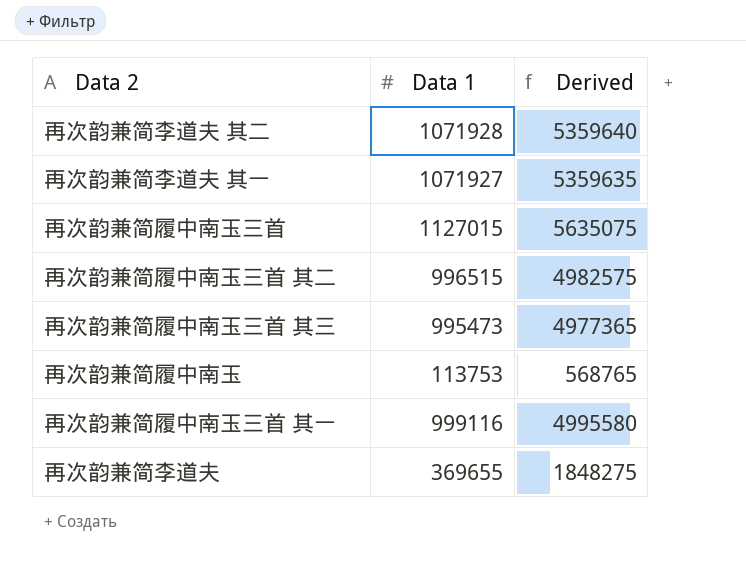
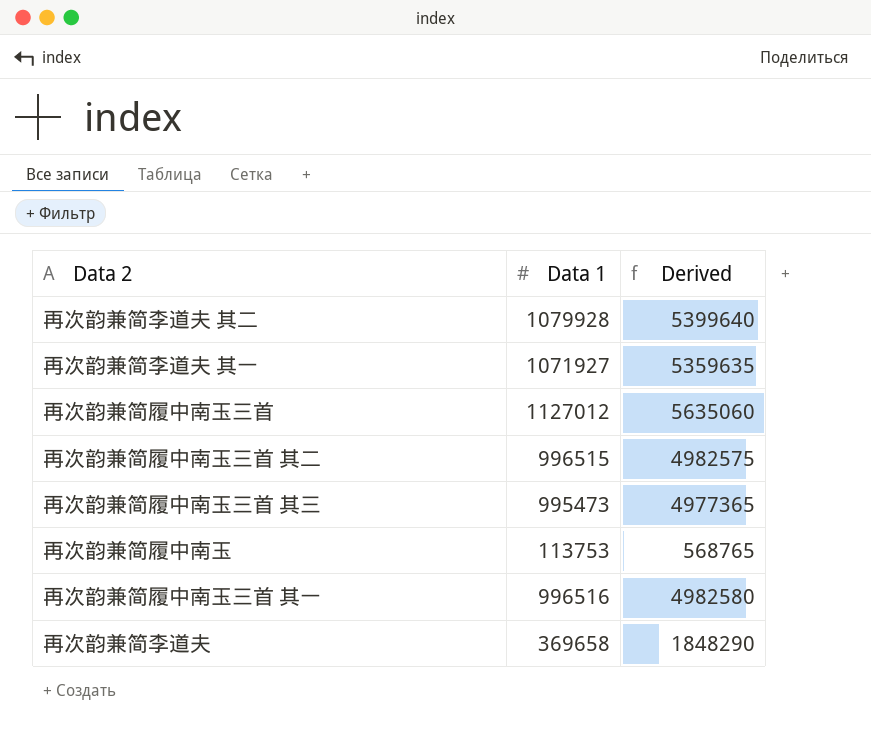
再次韵兼简李道夫 其二 | Data 1: 1071928 -> 1079928
再次韵兼简李道夫 其二 | Derived: 5359640 -> 5399640
再次韵兼简履中南玉三首 | Data 1: 1127015 -> 1127012
再次韵兼简履中南玉三首 | Derived: 5635075 -> 5635060
再次韵兼简履中南玉三首 其一 | Data 1: 999116 -> 996516
再次韵兼简履中南玉三首 其一 | Derived: 4995580 -> 4982580
再次韵兼简李道夫 | Data 1: 369655 -> 369658
再次韵兼简李道夫 | Derived: 1848275 -> 1848290

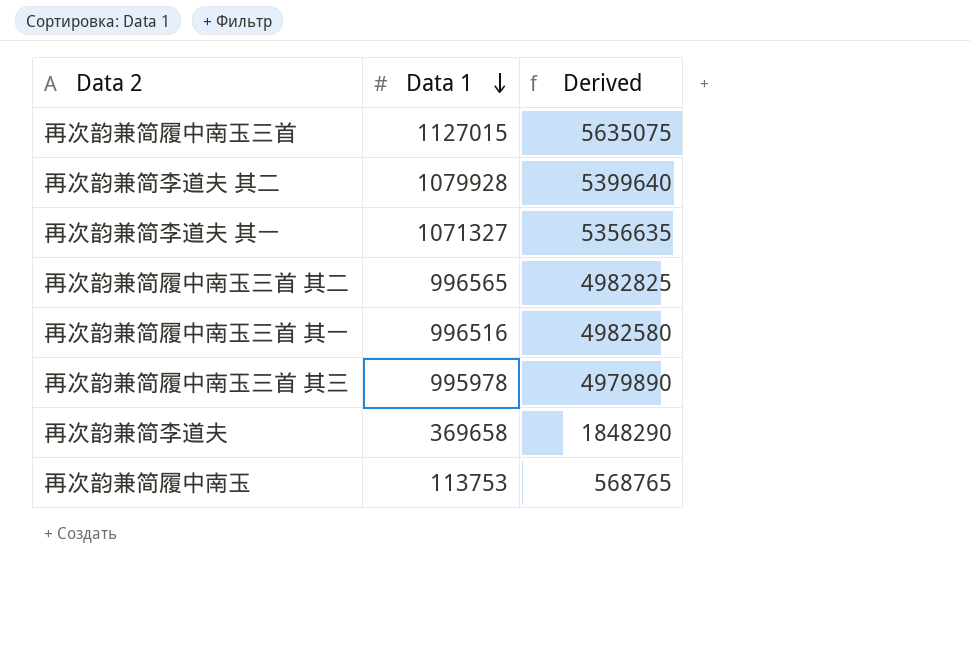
row order: none -> Data 1 descending
再次韵兼简履中南玉三首 | Data 1: 1127012 -> 1127015
再次韵兼简履中南玉三首 | Derived: 5635060 -> 5635075
再次韵兼简李道夫 其一 | Data 1: 1071927 -> 1071327
再次韵兼简李道夫 其一 | Derived: 5359635 -> 5356635
再次韵兼简履中南玉三首 其二 | Data 1: 996515 -> 996565
再次韵兼简履中南玉三首 其二 | Derived: 4982575 -> 4982825
再次韵兼简履中南玉三首 其三 | Data 1: 995473 -> 995978
再次韵兼简履中南玉三首 其三 | Derived: 4977365 -> 4979890

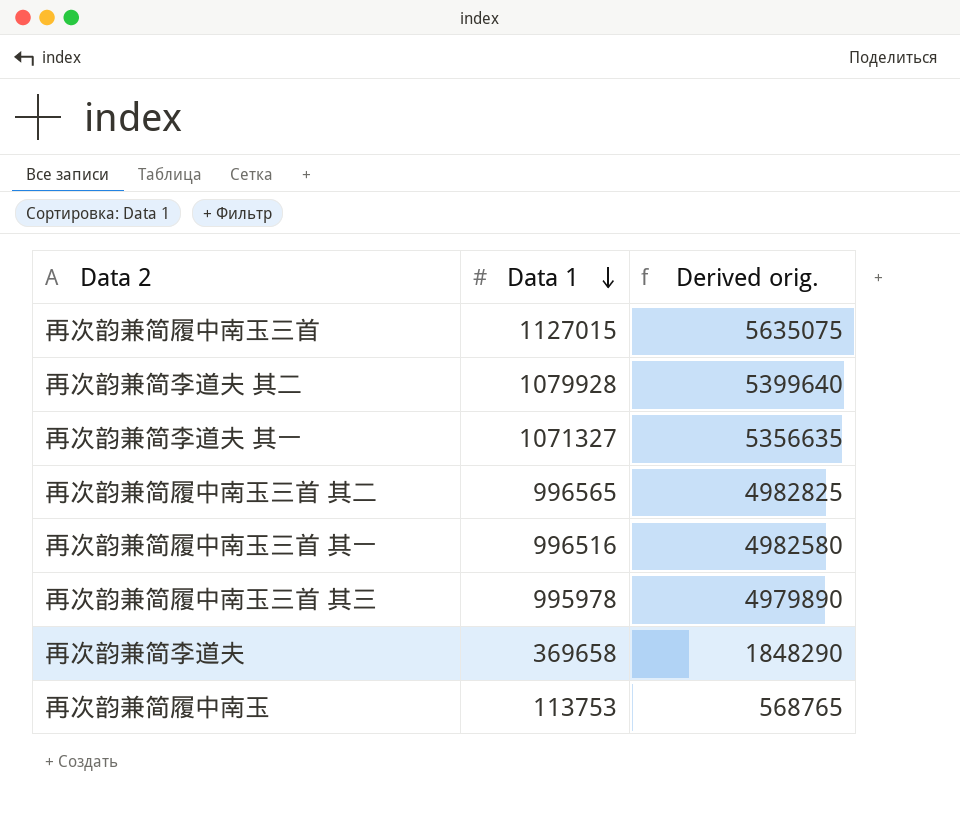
column name: Derived -> Derived orig.

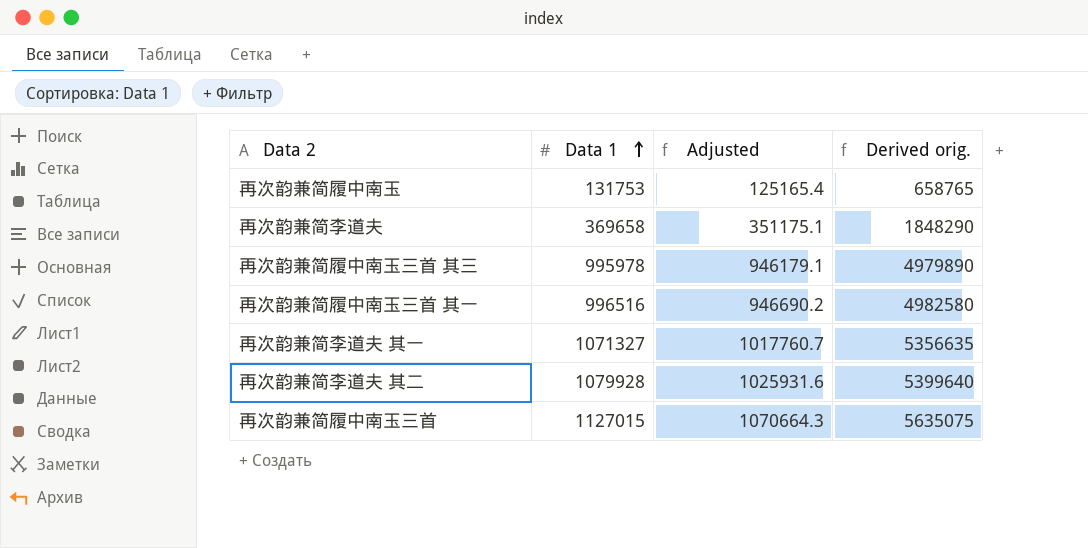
row order: Data 1 descending -> Data 1 ascending
column Adjusted | formula: none -> [Data 1] * 0.95
row 再次韵兼简履中南玉三首 其二: 996565 | 4982825 -> none
再次韵兼简履中南玉 | Data 1: 113753 -> 131753
再次韵兼简履中南玉 | Derived orig.: 568765 -> 658765

